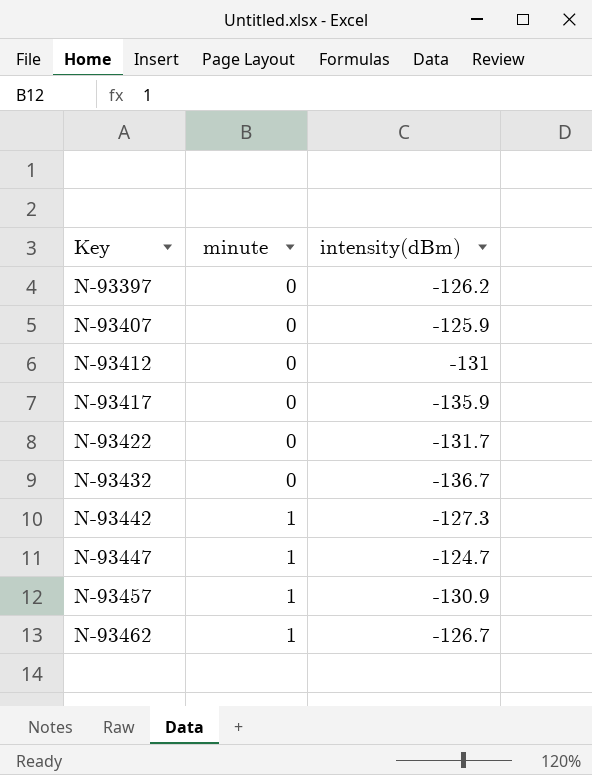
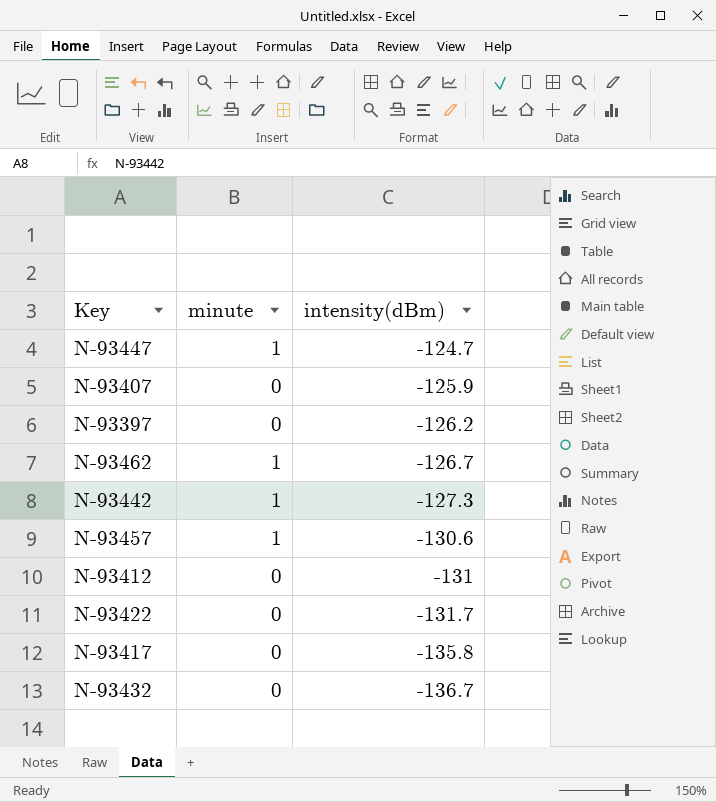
row order: Key ascending -> intensity(dBm) descending
N-93457 | intensity(dBm): -130.9 -> -130.6
N-93417 | intensity(dBm): -135.9 -> -135.8

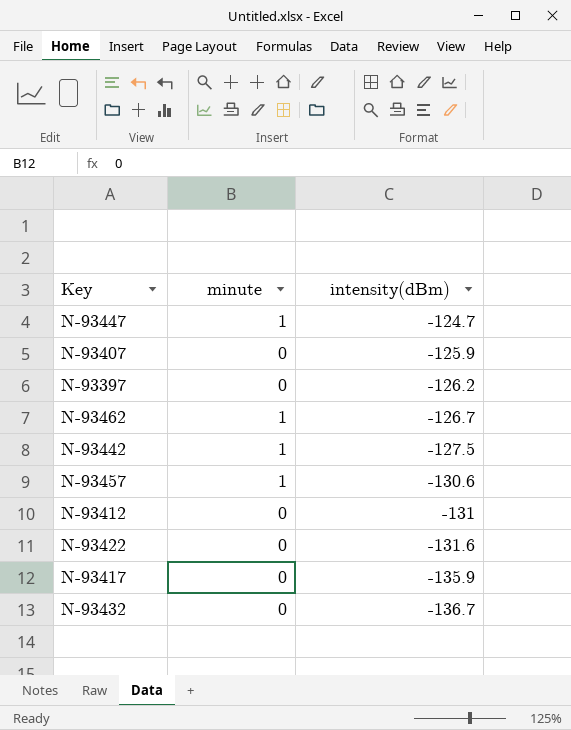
N-93442 | intensity(dBm): -127.3 -> -127.5
N-93422 | intensity(dBm): -131.7 -> -131.6
N-93417 | intensity(dBm): -135.8 -> -135.9

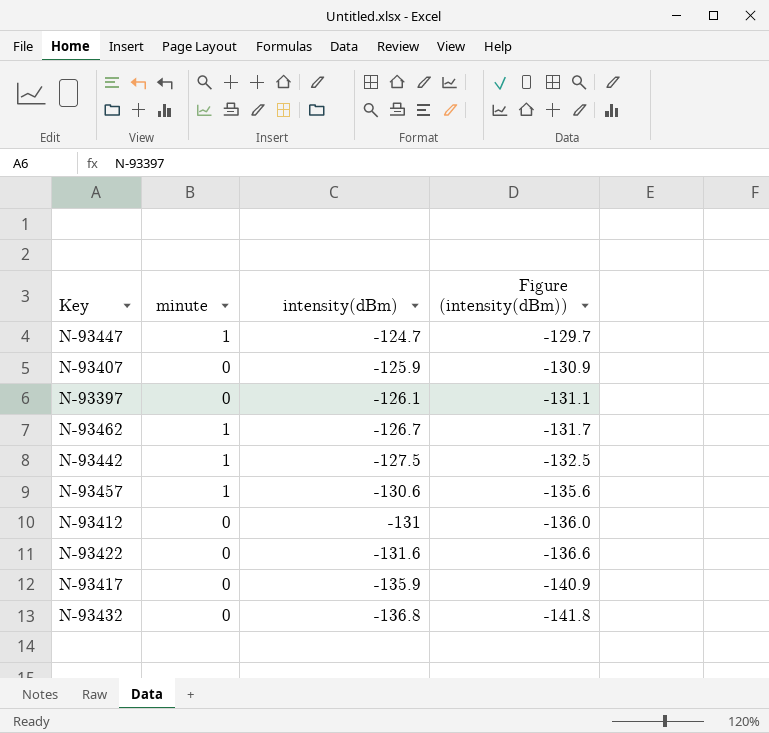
column Figure (intensity(dBm)) | formula: none -> [intensity(dBm)] - 5
N-93397 | intensity(dBm): -126.2 -> -126.1
N-93432 | intensity(dBm): -136.7 -> -136.8

